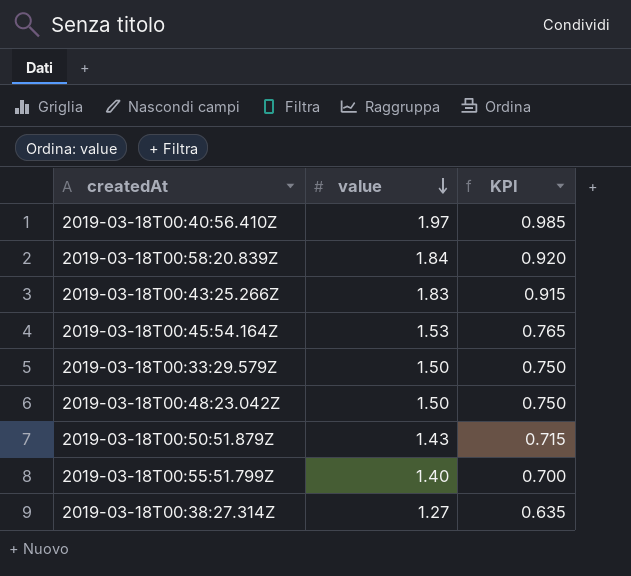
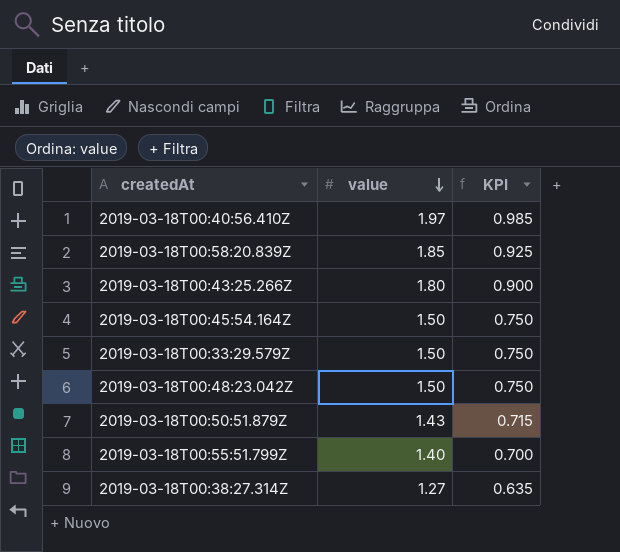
2019-03-18T00:58:20.839Z | value: 1.84 -> 1.85
2019-03-18T00:58:20.839Z | KPI: 0.920 -> 0.925
2019-03-18T00:43:25.266Z | value: 1.83 -> 1.80
2019-03-18T00:43:25.266Z | KPI: 0.915 -> 0.900
2019-03-18T00:45:54.164Z | value: 1.53 -> 1.50
2019-03-18T00:45:54.164Z | KPI: 0.765 -> 0.750

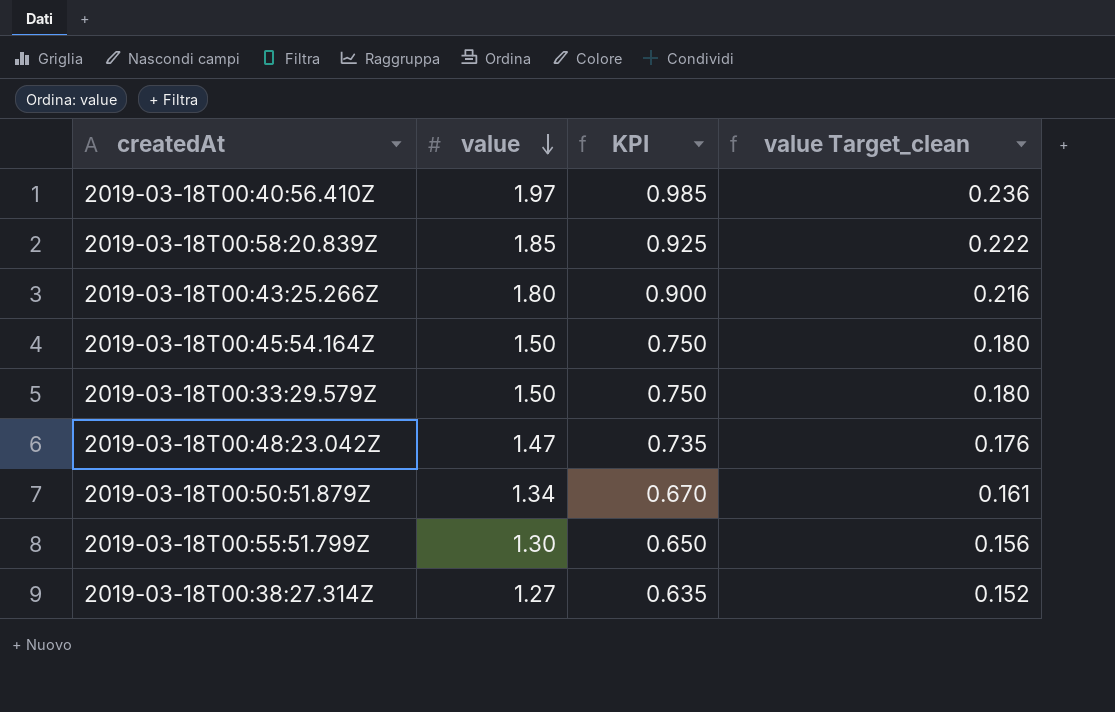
column value Target_clean | formula: none -> [value] * 0.12
2019-03-18T00:48:23.042Z | value: 1.50 -> 1.47
2019-03-18T00:48:23.042Z | KPI: 0.750 -> 0.735
2019-03-18T00:50:51.879Z | value: 1.43 -> 1.34
2019-03-18T00:50:51.879Z | KPI: 0.715 -> 0.670
2019-03-18T00:55:51.799Z | value: 1.40 -> 1.30
2019-03-18T00:55:51.799Z | KPI: 0.700 -> 0.650

